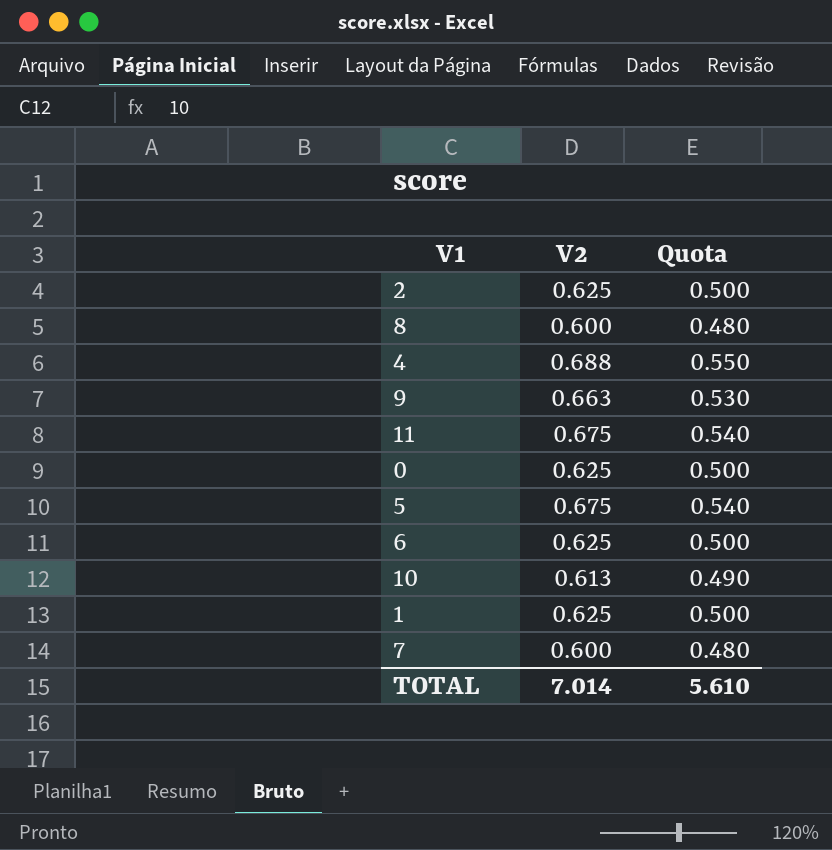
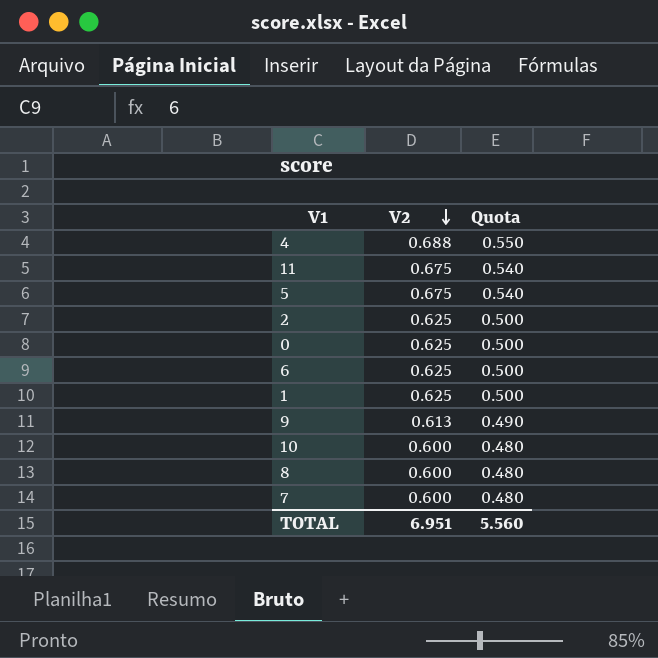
row order: none -> V2 descending
9 | V2: 0.663 -> 0.613
9 | Quota: 0.530 -> 0.490
10 | V2: 0.613 -> 0.600
10 | Quota: 0.490 -> 0.480
TOTAL | V2: 7.014 -> 6.951
TOTAL | Quota: 5.610 -> 5.560

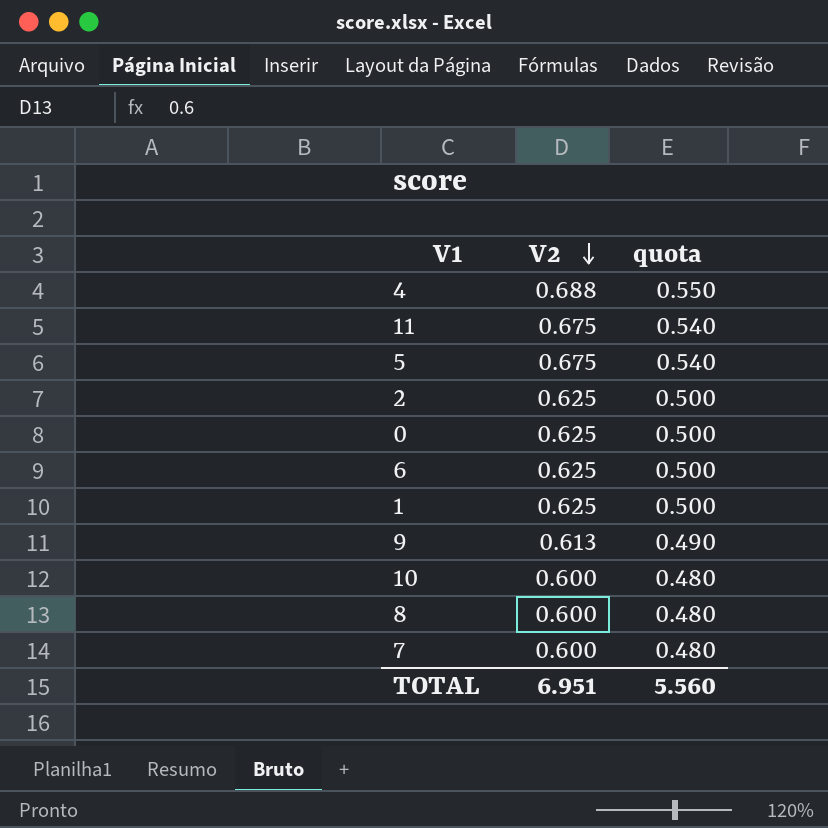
column name: Quota -> quota

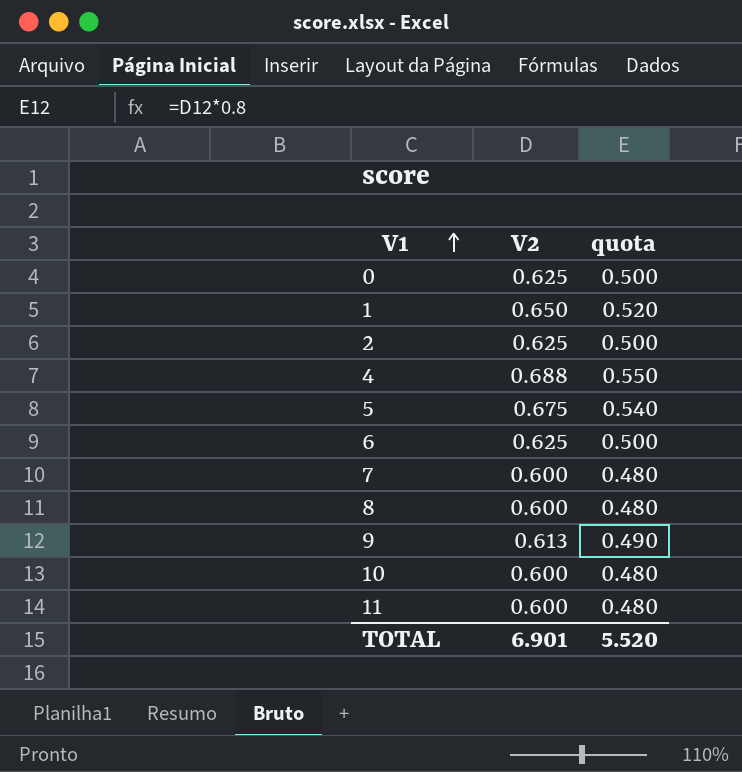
row order: V2 descending -> V1 ascending
1 | V2: 0.625 -> 0.650
1 | quota: 0.500 -> 0.520
11 | V2: 0.675 -> 0.600
11 | quota: 0.540 -> 0.480
TOTAL | V2: 6.951 -> 6.901
TOTAL | quota: 5.560 -> 5.520

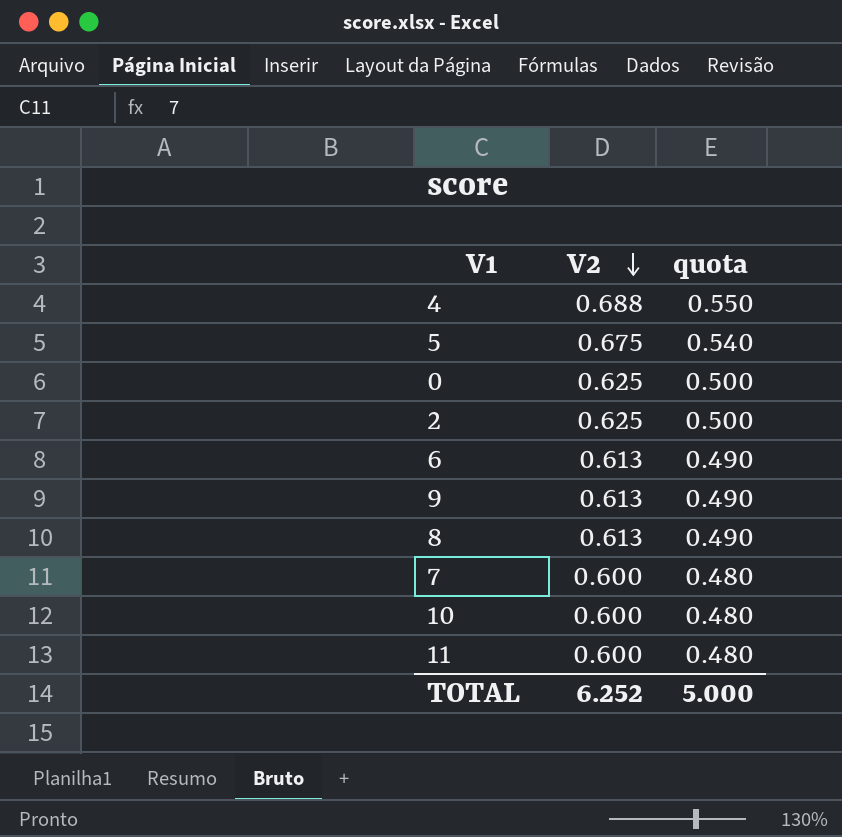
row order: V1 ascending -> V2 descending
row 1: 0.650 | 0.520 -> none
6 | V2: 0.625 -> 0.613
6 | quota: 0.500 -> 0.490
8 | V2: 0.600 -> 0.613
8 | quota: 0.480 -> 0.490
TOTAL | V2: 6.901 -> 6.252
TOTAL | quota: 5.520 -> 5.000

